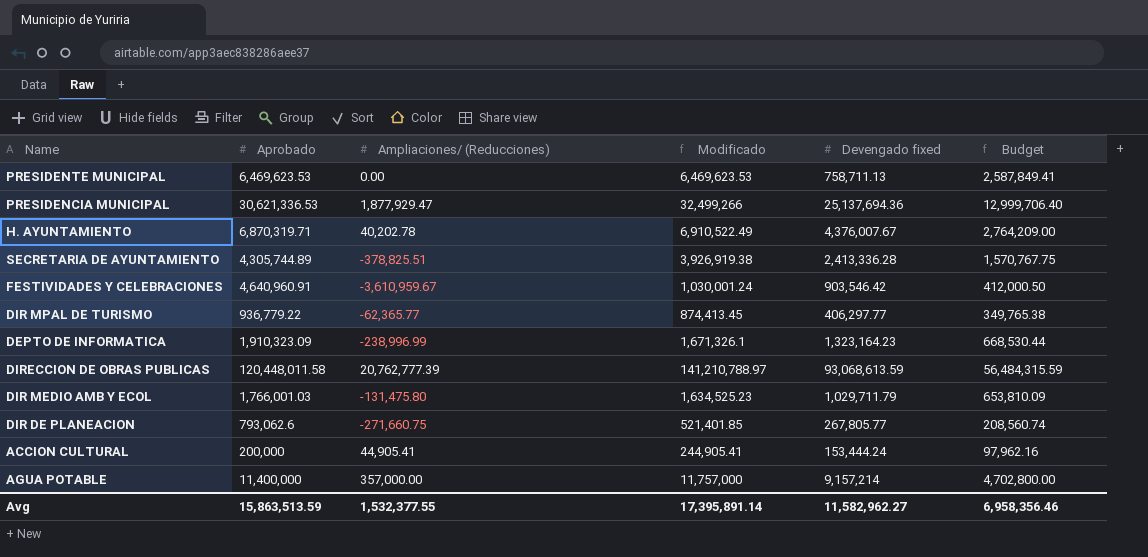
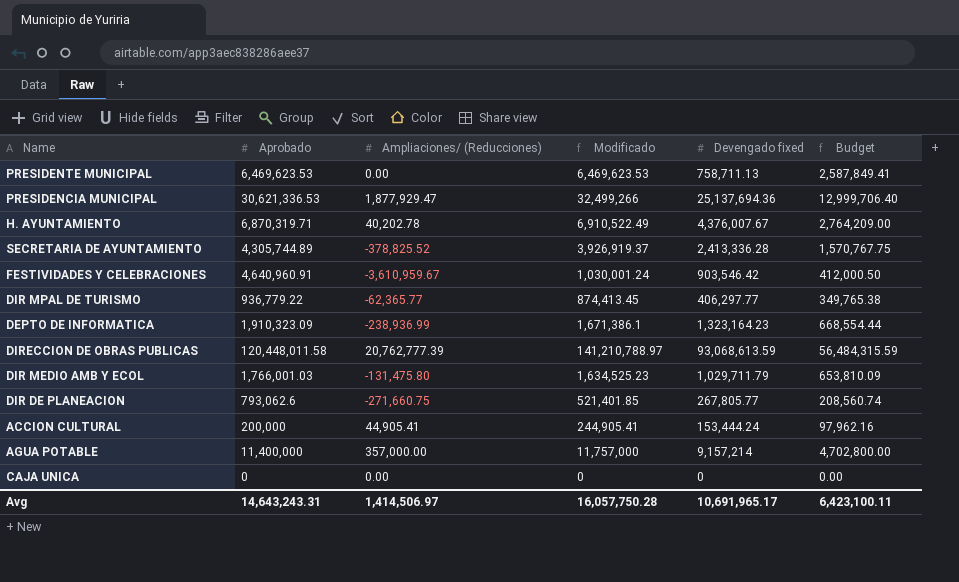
SECRETARIA DE AYUNTAMIENTO | Ampliaciones/ (Reducciones): -378,825.51 -> -378,825.52
SECRETARIA DE AYUNTAMIENTO | Modificado: 3,926,919.38 -> 3,926,919.37
DEPTO DE INFORMATICA | Ampliaciones/ (Reducciones): -238,996.99 -> -238,936.99
DEPTO DE INFORMATICA | Modificado: 1,671,326.1 -> 1,671,386.1
DEPTO DE INFORMATICA | Budget: 668,530.44 -> 668,554.44
row CAJA UNICA: none -> 0 | 0.00 | 0 | 0 | 0.00
Avg | Aprobado: 15,863,513.59 -> 14,643,243.31
Avg | Ampliaciones/ (Reducciones): 1,532,377.55 -> 1,414,506.97
Avg | Modificado: 17,395,891.14 -> 16,057,750.28
Avg | Devengado fixed: 11,582,962.27 -> 10,691,965.17
Avg | Budget: 6,958,356.46 -> 6,423,100.11

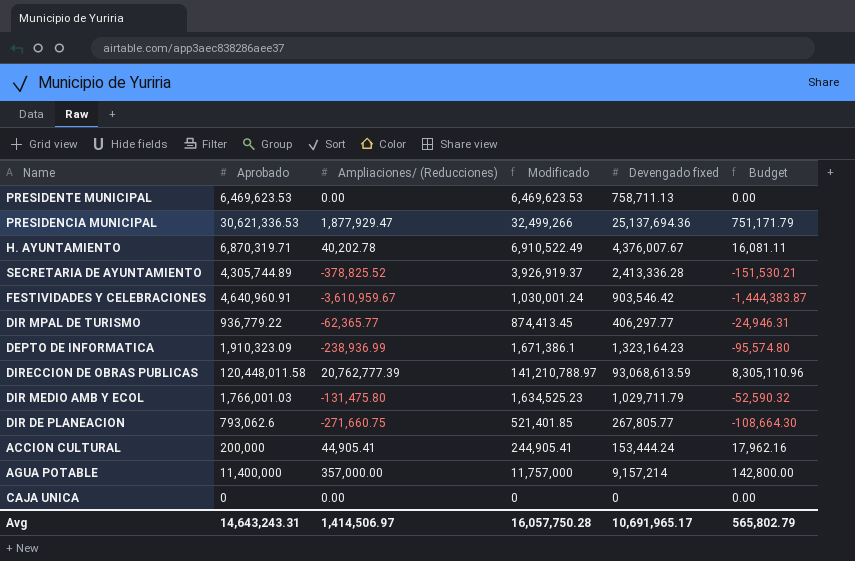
column Budget | formula: [Modificado] * 0.4 -> [Ampliaciones/ (Reducciones)] * 0.4
Avg | Budget: 6,423,100.11 -> 565,802.79

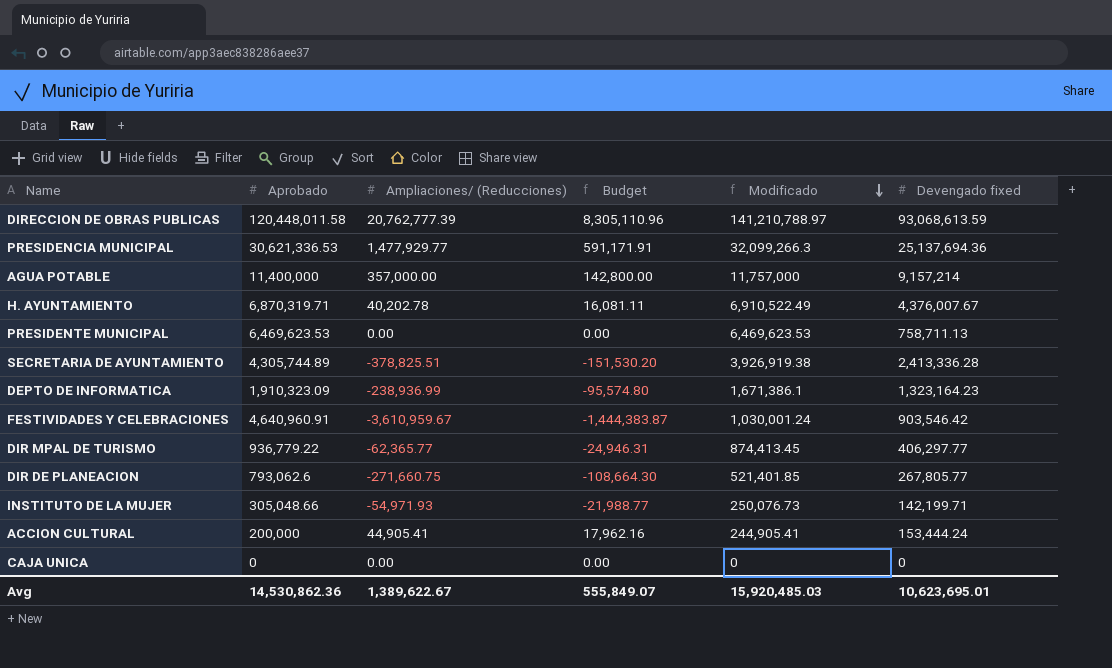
row order: none -> Modificado descending
column Budget | position: 6 -> 4
row DIR MEDIO AMB Y ECOL: 1,766,001.03 | -131,475.80 | 1,634,525.23 | 1,029,711.79 | -52,590.32 -> none
PRESIDENCIA MUNICIPAL | Ampliaciones/ (Reducciones): 1,877,929.47 -> 1,477,929.77
PRESIDENCIA MUNICIPAL | Budget: 751,171.79 -> 591,171.91
PRESIDENCIA MUNICIPAL | Modificado: 32,499,266 -> 32,099,266.3
SECRETARIA DE AYUNTAMIENTO | Ampliaciones/ (Reducciones): -378,825.52 -> -378,825.51
SECRETARIA DE AYUNTAMIENTO | Budget: -151,530.21 -> -151,530.20
SECRETARIA DE AYUNTAMIENTO | Modificado: 3,926,919.37 -> 3,926,919.38
row INSTITUTO DE LA MUJER: none -> 305,048.66 | -54,971.93 | -21,988.77 | 250,076.73 | 142,199.71
Avg | Aprobado: 14,643,243.31 -> 14,530,862.36
Avg | Ampliaciones/ (Reducciones): 1,414,506.97 -> 1,389,622.67
Avg | Budget: 565,802.79 -> 555,849.07
Avg | Modificado: 16,057,750.28 -> 15,920,485.03
Avg | Devengado fixed: 10,691,965.17 -> 10,623,695.01

